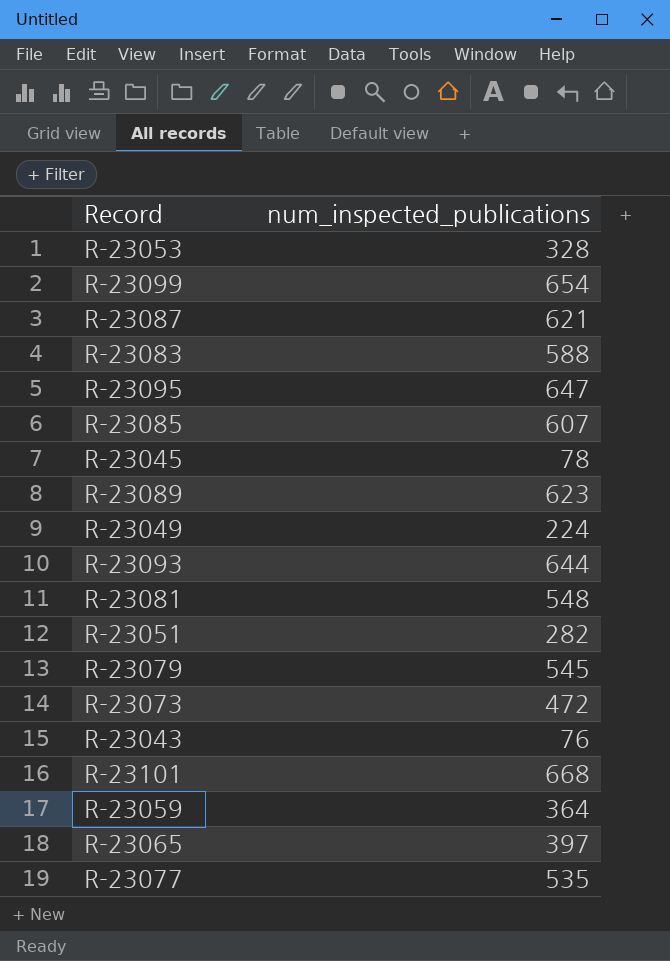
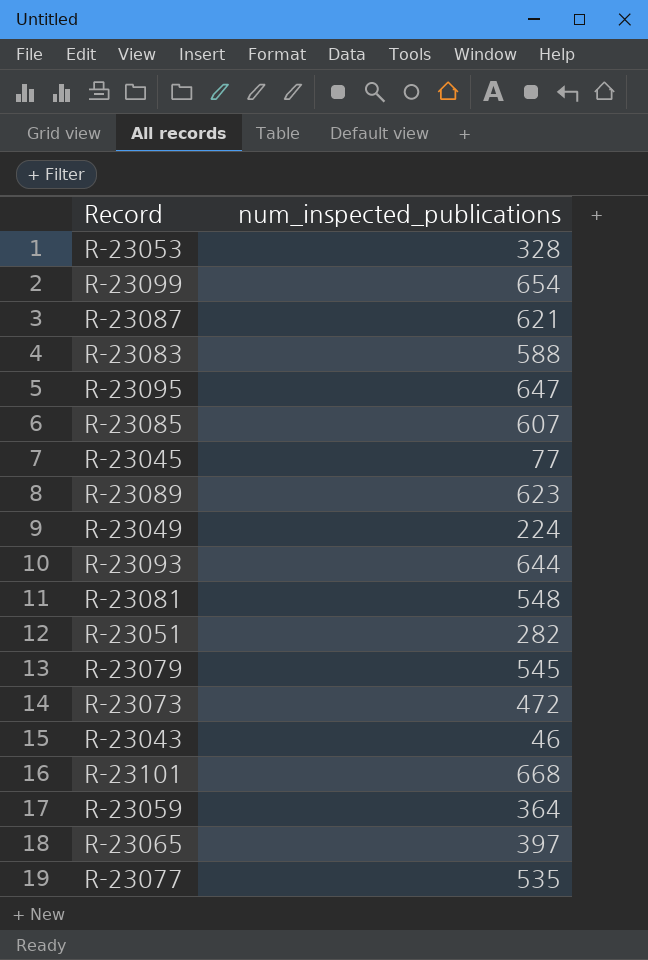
R-23045 | num_inspected_publications: 78 -> 77
R-23043 | num_inspected_publications: 76 -> 46

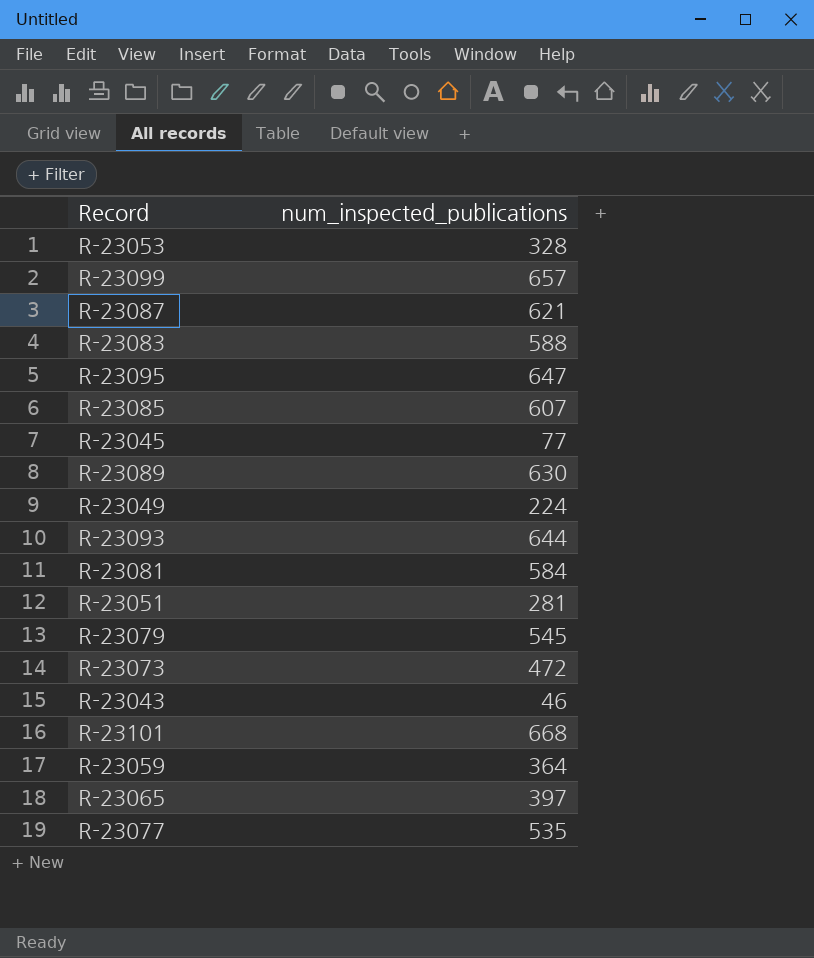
R-23099 | num_inspected_publications: 654 -> 657
R-23089 | num_inspected_publications: 623 -> 630
R-23081 | num_inspected_publications: 548 -> 584
R-23051 | num_inspected_publications: 282 -> 281

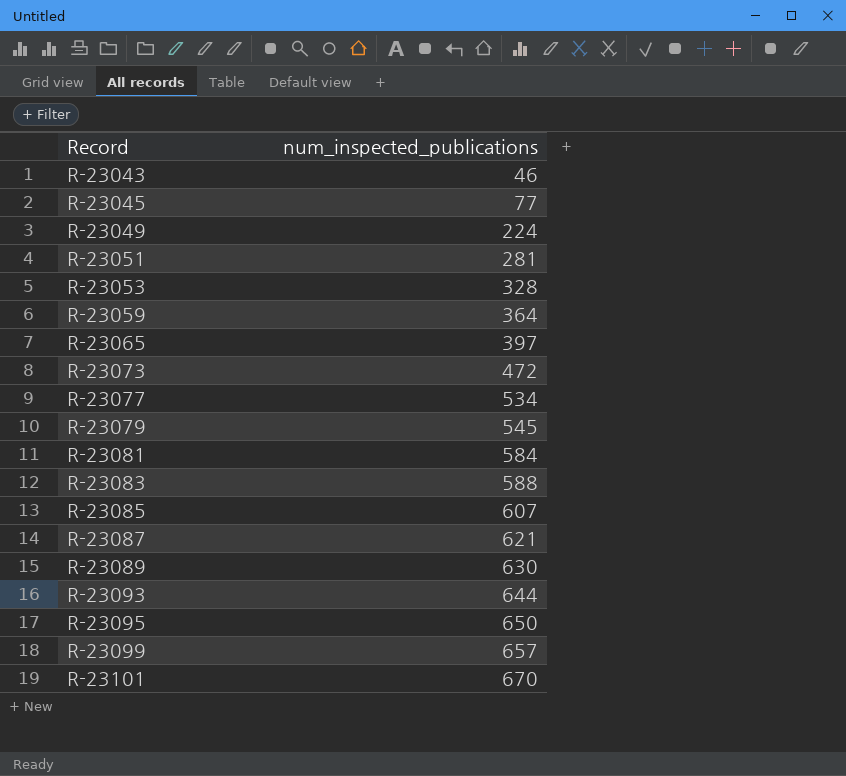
row order: none -> Record ascending
R-23077 | num_inspected_publications: 535 -> 534
R-23095 | num_inspected_publications: 647 -> 650
R-23101 | num_inspected_publications: 668 -> 670

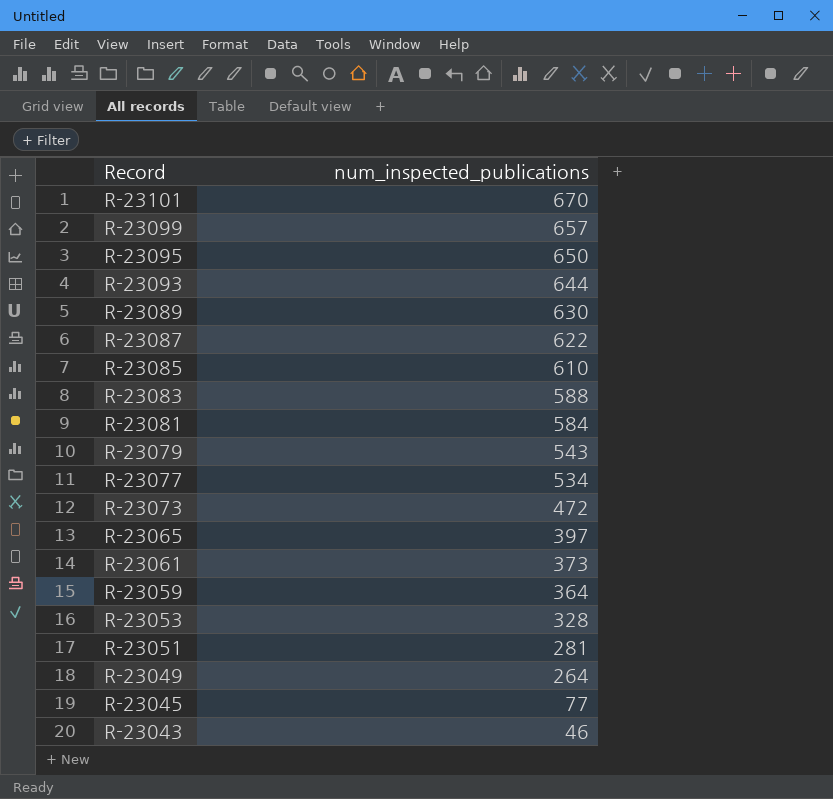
row order: Record ascending -> Record descending
R-23087 | num_inspected_publications: 621 -> 622
R-23085 | num_inspected_publications: 607 -> 610
R-23079 | num_inspected_publications: 545 -> 543
row R-23061: none -> 373
R-23049 | num_inspected_publications: 224 -> 264

